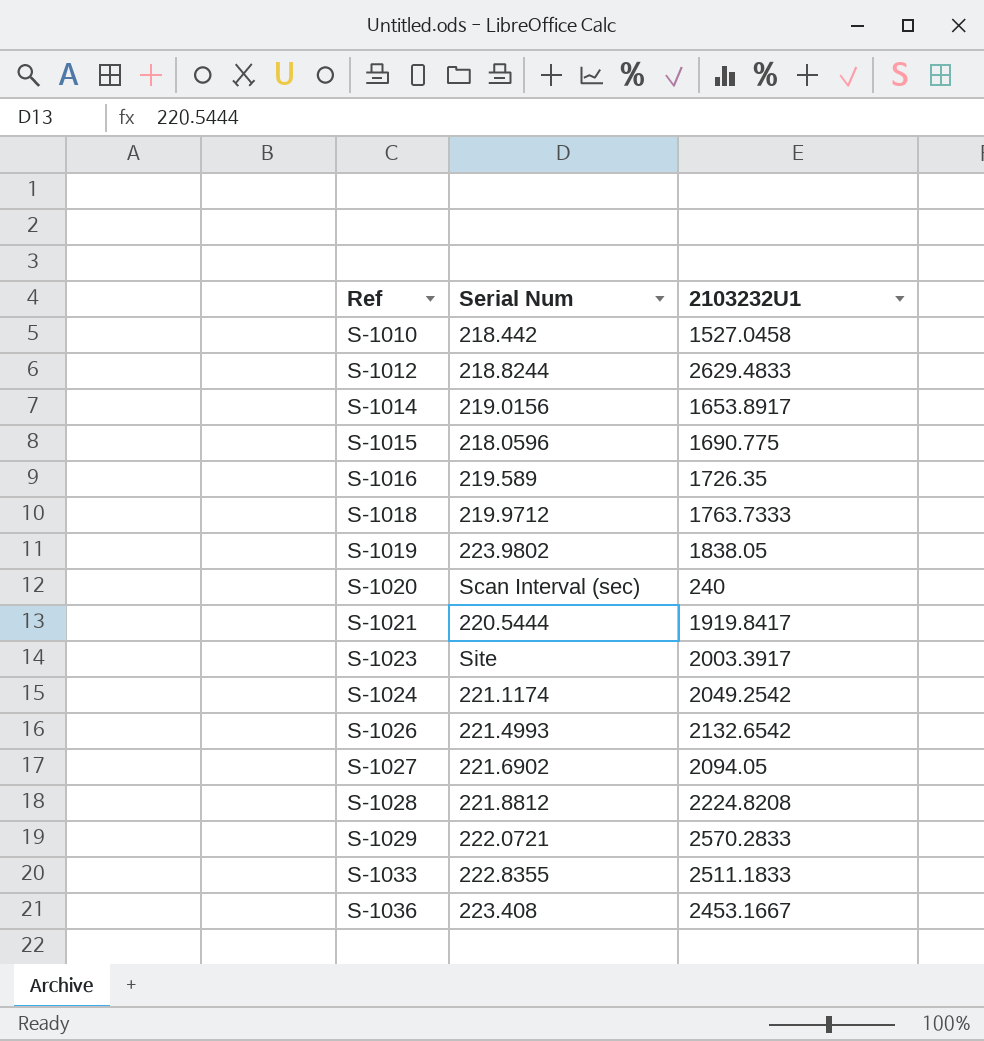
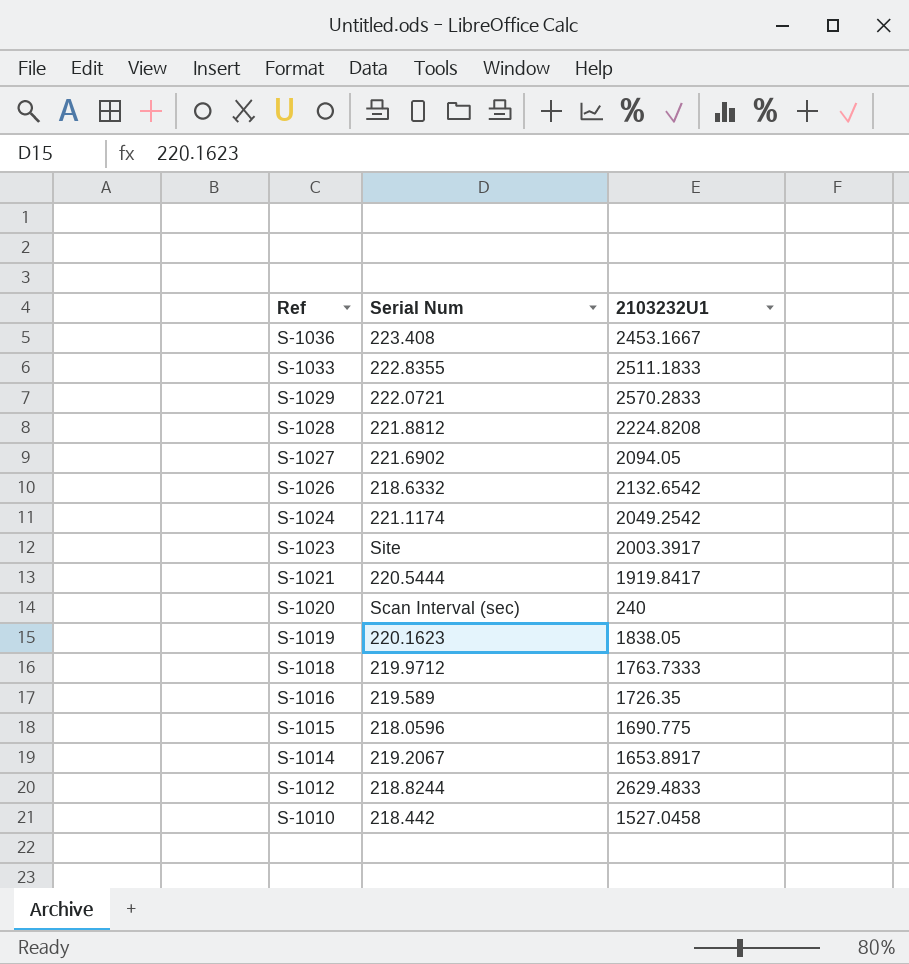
row order: Ref ascending -> Ref descending
S-1026 | Serial Num: 221.4993 -> 218.6332
S-1019 | Serial Num: 223.9802 -> 220.1623
S-1014 | Serial Num: 219.0156 -> 219.2067

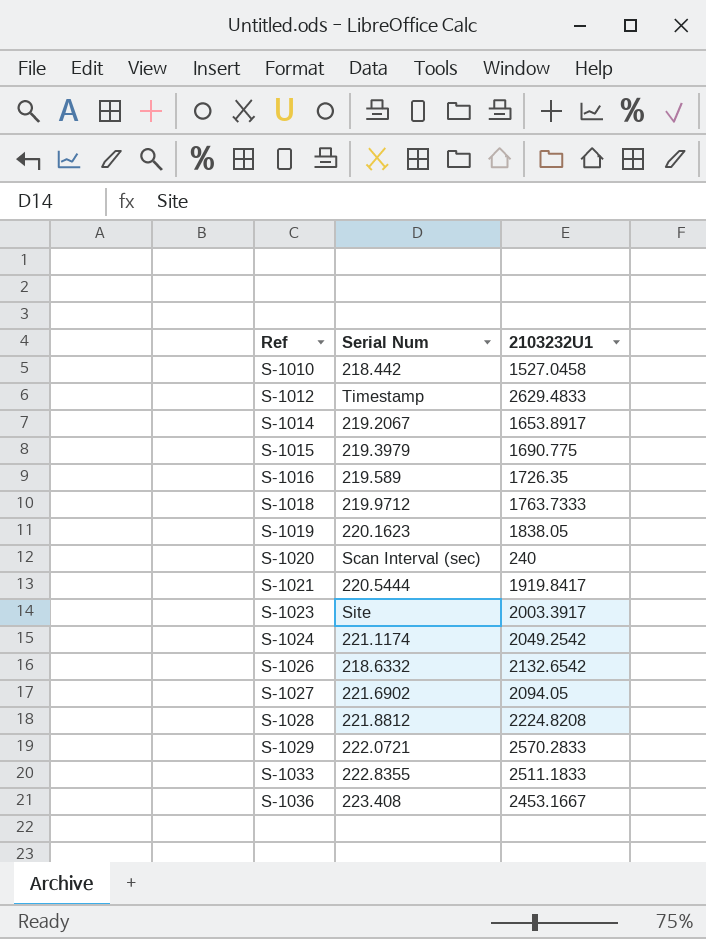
row order: Ref descending -> Ref ascending
S-1012 | Serial Num: 218.8244 -> Timestamp
S-1015 | Serial Num: 218.0596 -> 219.3979

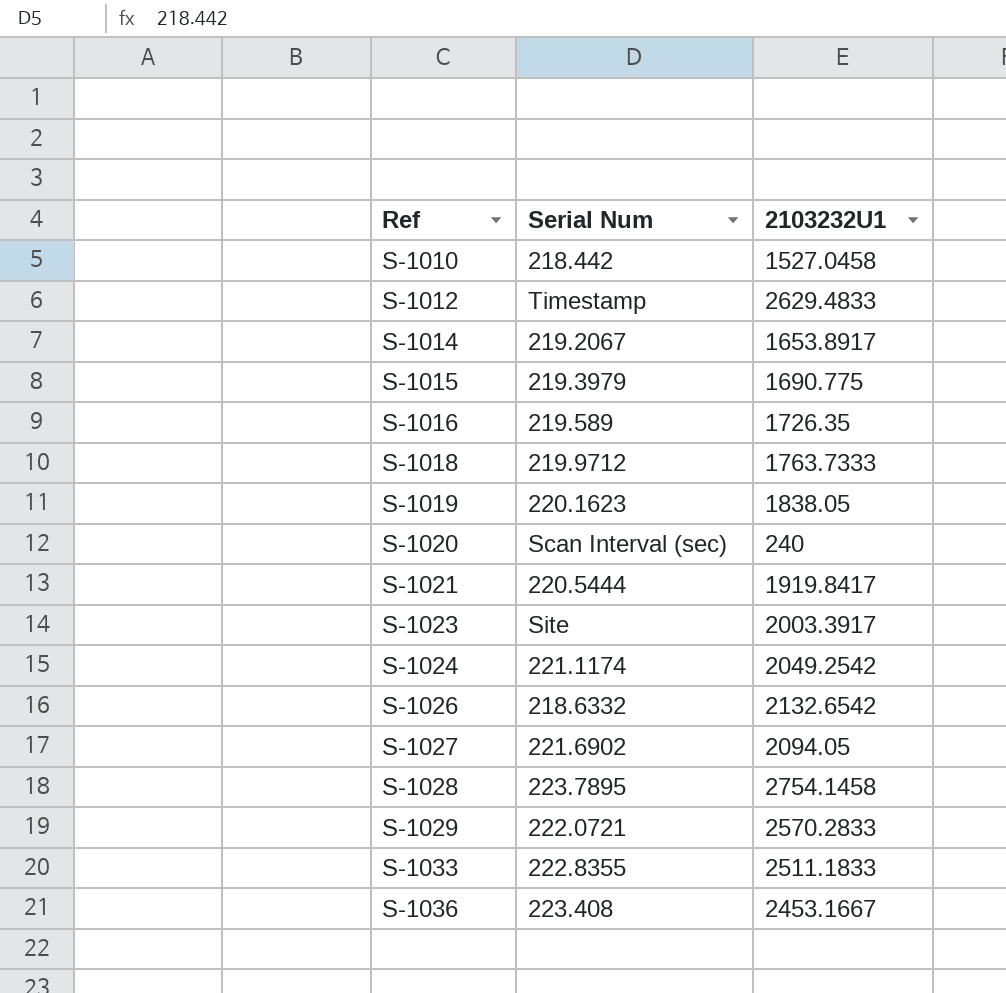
S-1028 | Serial Num: 221.8812 -> 223.7895
S-1028 | 2103232U1: 2224.8208 -> 2754.1458

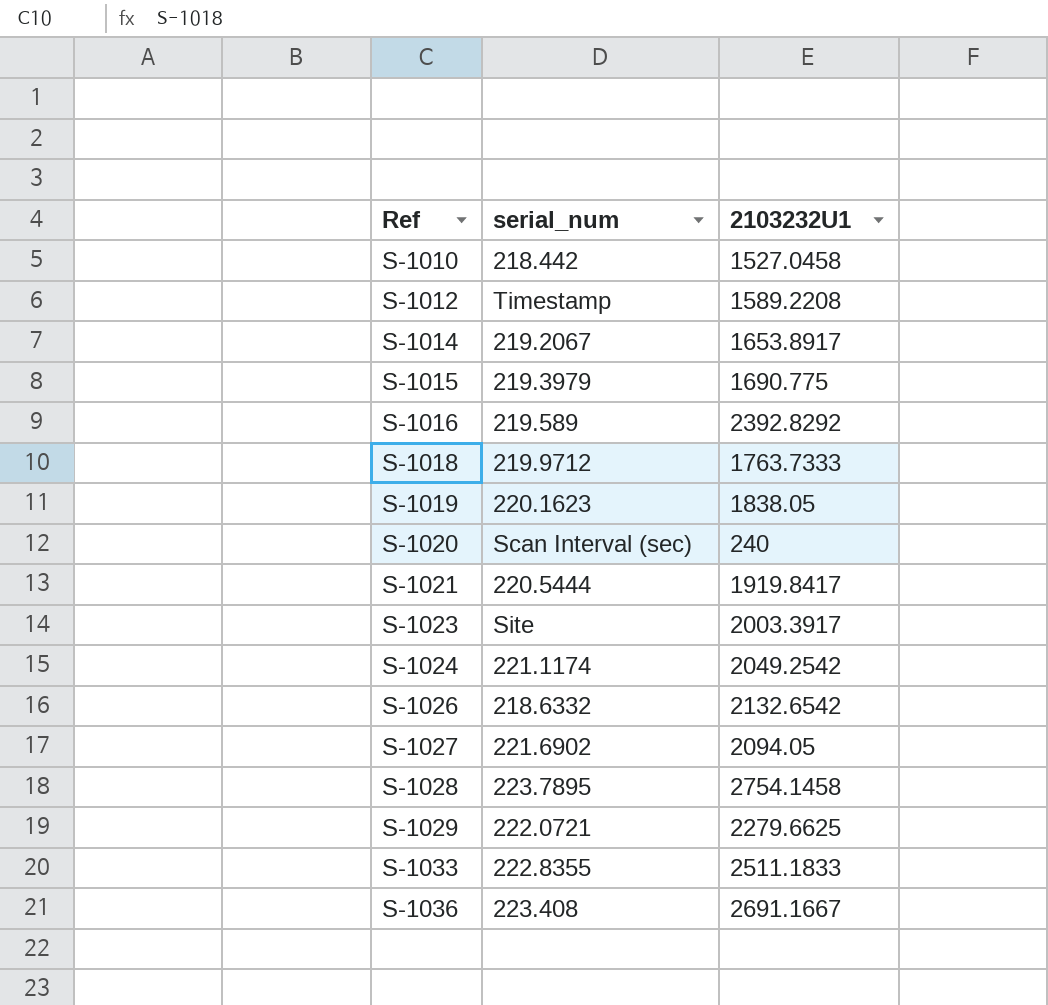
column name: Serial Num -> serial_num
S-1012 | 2103232U1: 2629.4833 -> 1589.2208
S-1016 | 2103232U1: 1726.35 -> 2392.8292
S-1029 | 2103232U1: 2570.2833 -> 2279.6625
S-1036 | 2103232U1: 2453.1667 -> 2691.1667

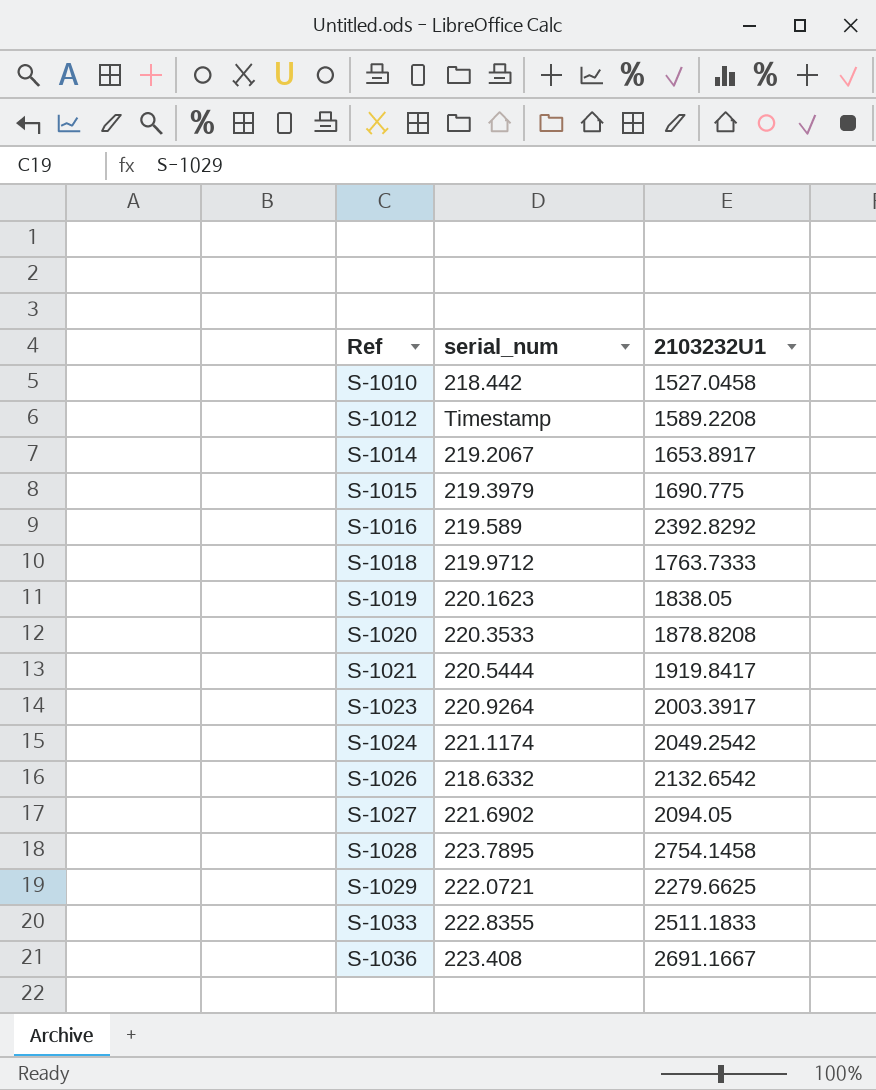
S-1020 | serial_num: Scan Interval (sec) -> 220.3533
S-1020 | 2103232U1: 240 -> 1878.8208
S-1023 | serial_num: Site -> 220.9264

